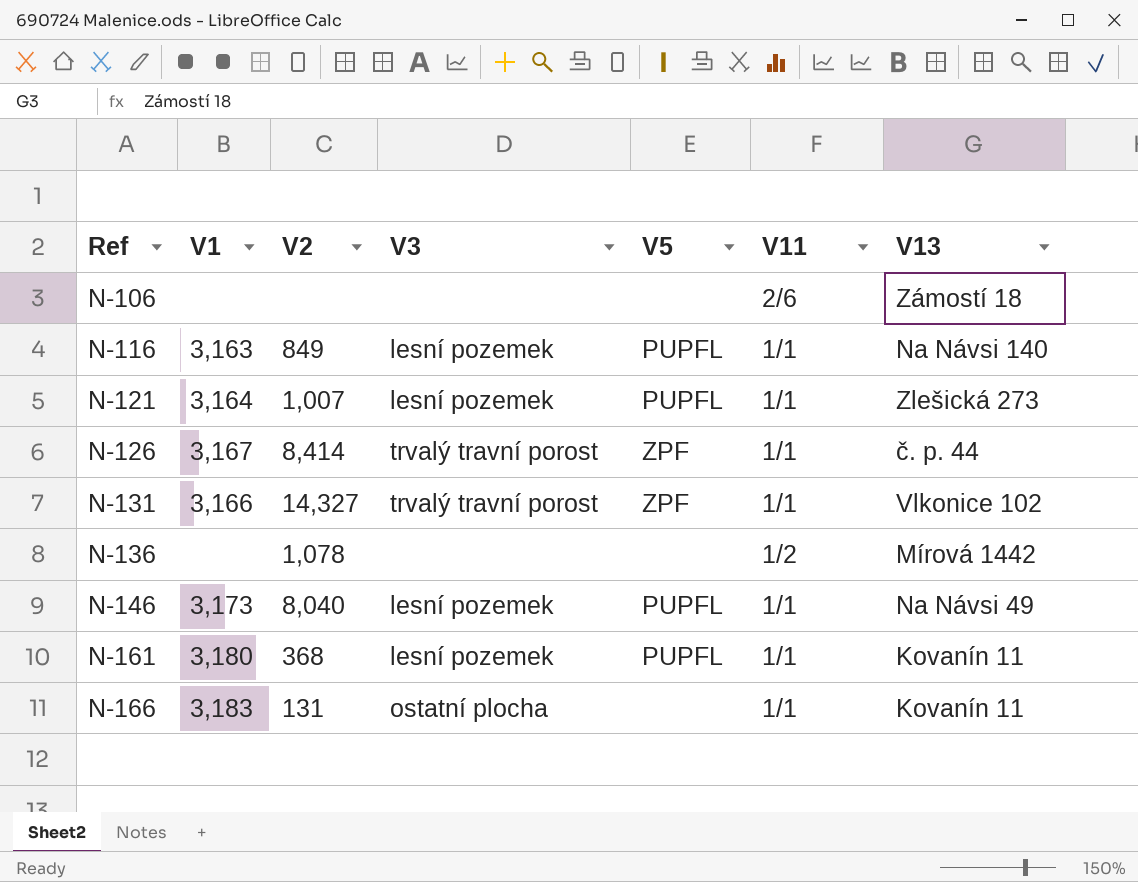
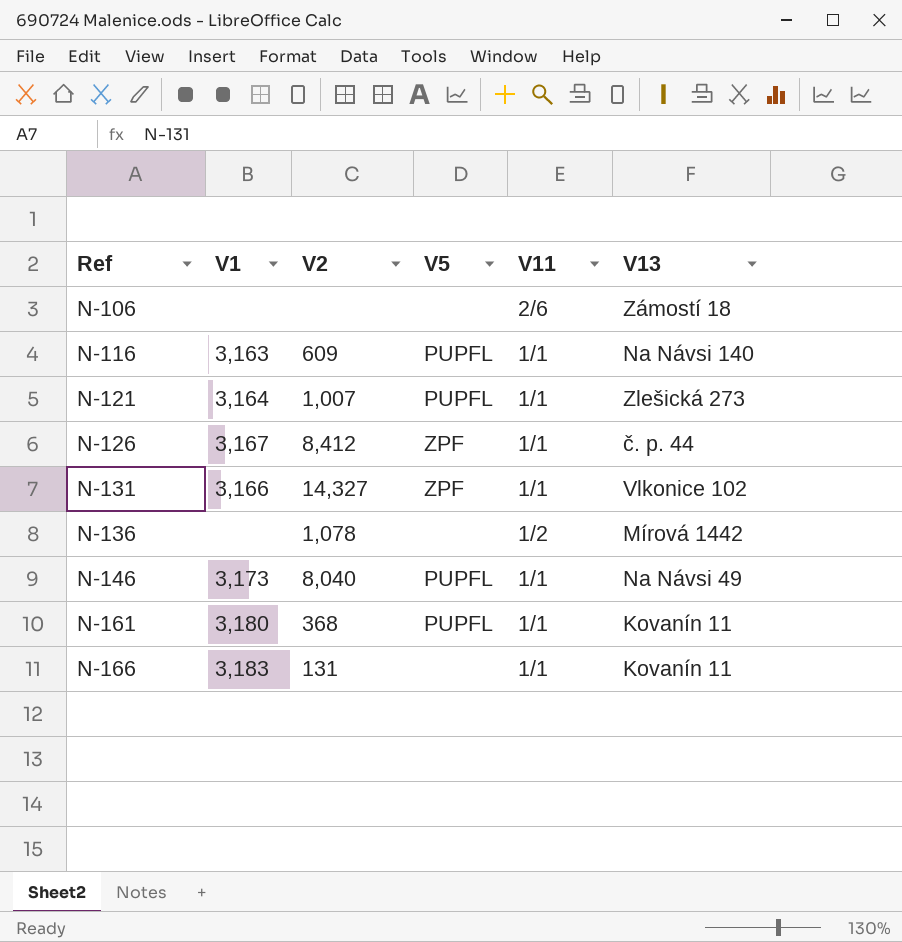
column V3 | position: 4 -> none
N-116 | V2: 849 -> 609
N-126 | V2: 8,414 -> 8,412

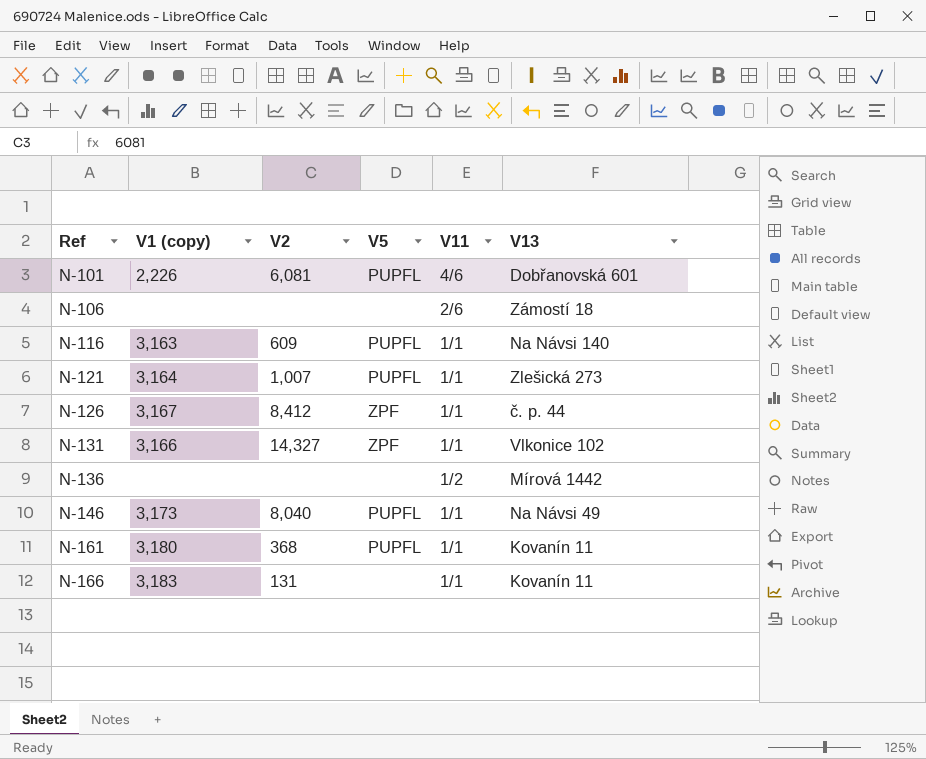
column name: V1 -> V1 (copy)
row N-101: none -> 2,226 | 6,081 | PUPFL | 4/6 | Dobřanovská 601
N-136 | V2: 1,078 -> none

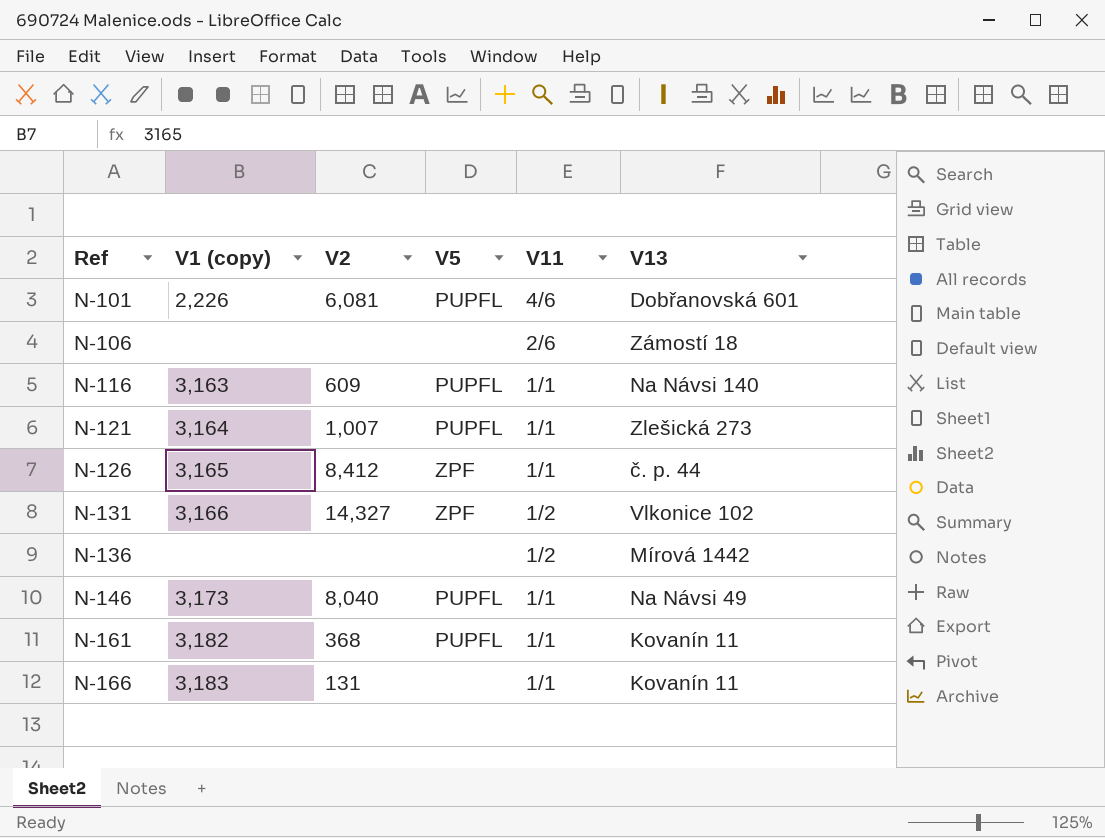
N-126 | V1 (copy): 3,167 -> 3,165
N-131 | V11: 1/1 -> 1/2
N-161 | V1 (copy): 3,180 -> 3,182

